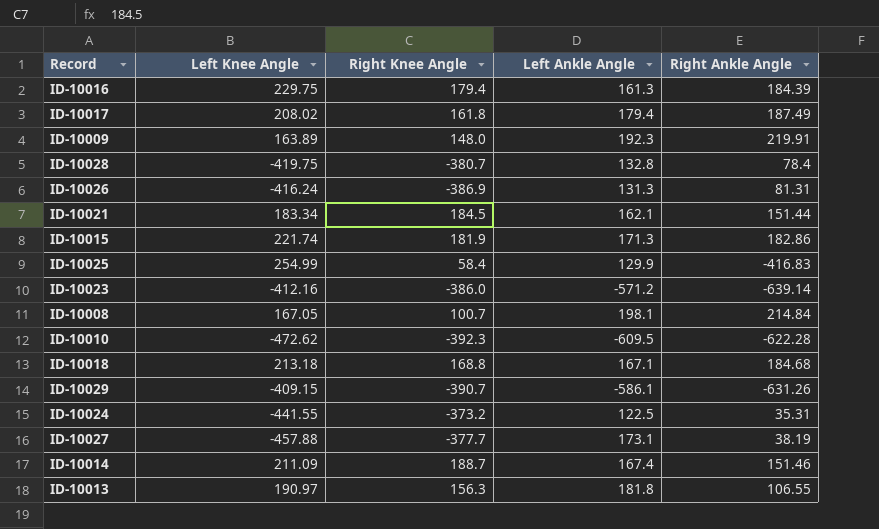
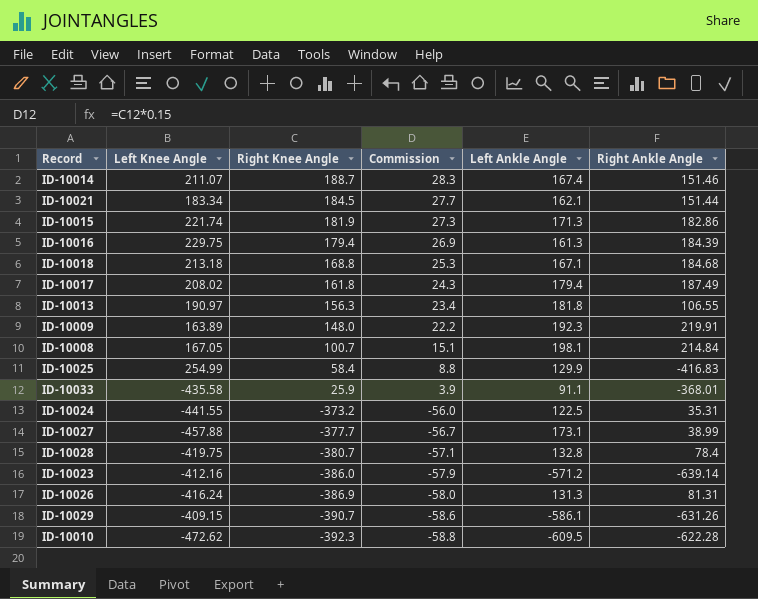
row order: none -> Right Knee Angle descending
column Commission | formula: none -> [Right Knee Angle] * 0.15
ID-10014 | Left Knee Angle: 211.09 -> 211.07
row ID-10033: none -> -435.58 | 25.9 | 3.9 | 91.1 | -368.01
ID-10027 | Right Ankle Angle: 38.19 -> 38.99

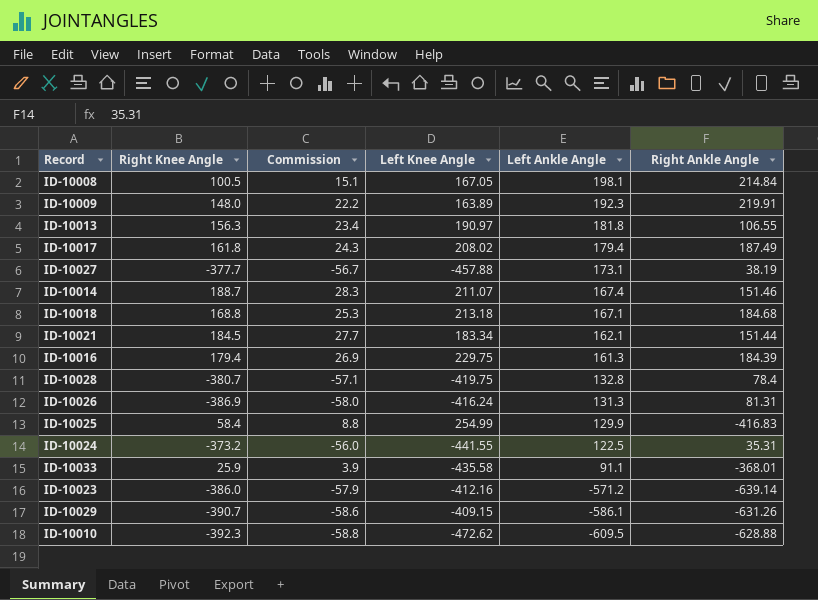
row order: Right Knee Angle descending -> Left Ankle Angle descending
column Left Knee Angle | position: 2 -> 4
row ID-10015: 221.74 | 181.9 | 27.3 | 171.3 | 182.86 -> none
ID-10008 | Right Knee Angle: 100.7 -> 100.5
ID-10027 | Right Ankle Angle: 38.99 -> 38.19
ID-10010 | Right Ankle Angle: -622.28 -> -628.88

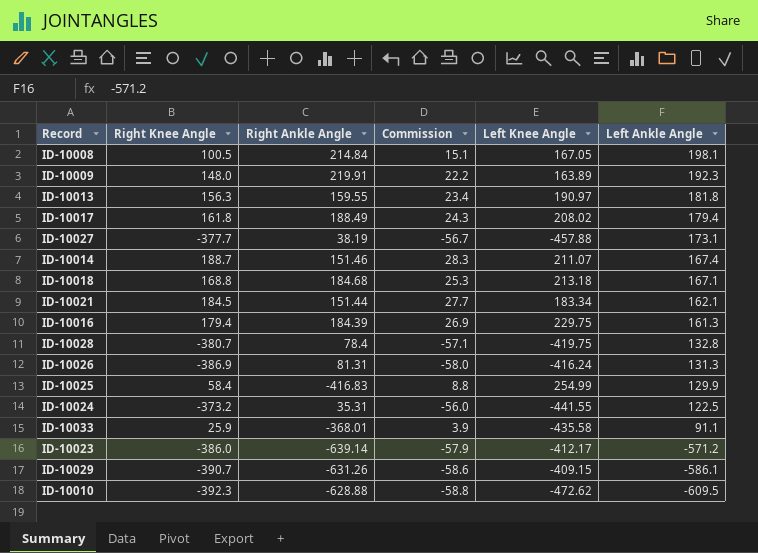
column Right Ankle Angle | position: 6 -> 3
ID-10013 | Right Ankle Angle: 106.55 -> 159.55
ID-10017 | Right Ankle Angle: 187.49 -> 188.49
ID-10023 | Left Knee Angle: -412.16 -> -412.17

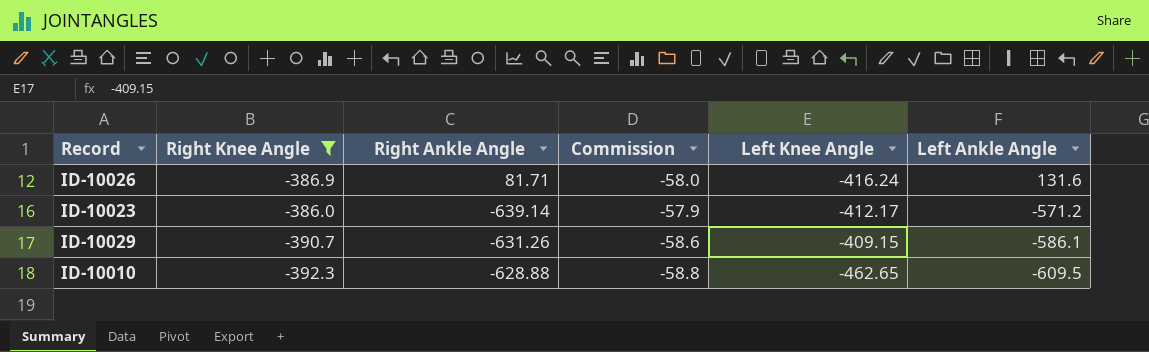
filter: none -> Right Knee Angle <= -386.0
ID-10026 | Right Ankle Angle: 81.31 -> 81.71
ID-10026 | Left Ankle Angle: 131.3 -> 131.6
ID-10010 | Left Knee Angle: -472.62 -> -462.65

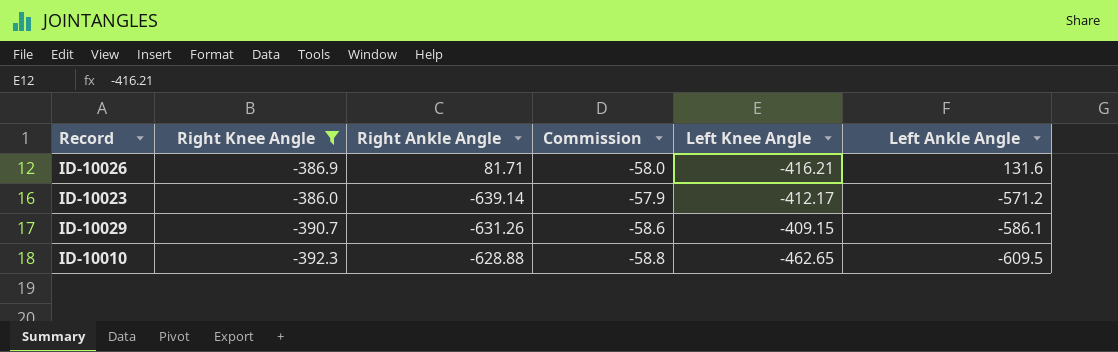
ID-10026 | Left Knee Angle: -416.24 -> -416.21

